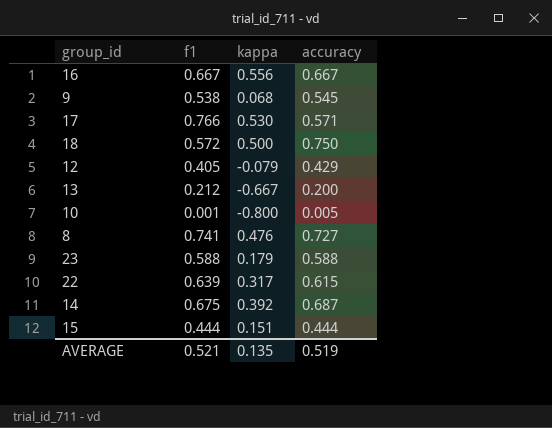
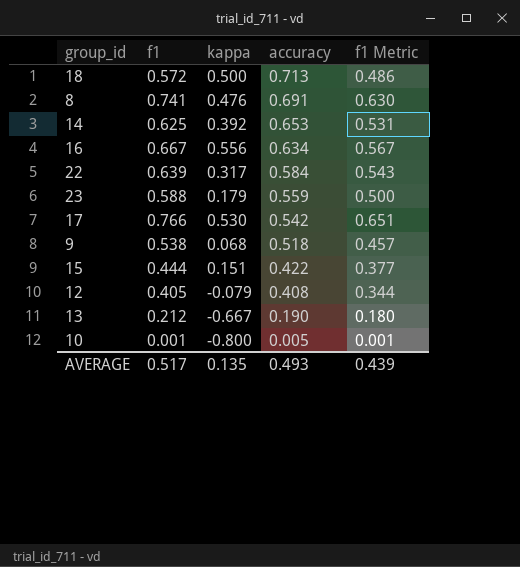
row order: none -> accuracy descending
column f1 Metric | formula: none -> [f1] * 0.85
18 | accuracy: 0.750 -> 0.713
8 | accuracy: 0.727 -> 0.691
14 | f1: 0.675 -> 0.625
14 | accuracy: 0.687 -> 0.653
16 | accuracy: 0.667 -> 0.634
22 | accuracy: 0.615 -> 0.584
23 | accuracy: 0.588 -> 0.559
17 | accuracy: 0.571 -> 0.542
9 | accuracy: 0.545 -> 0.518
15 | accuracy: 0.444 -> 0.422
12 | accuracy: 0.429 -> 0.408
13 | accuracy: 0.200 -> 0.190
AVERAGE | f1: 0.521 -> 0.517
AVERAGE | accuracy: 0.519 -> 0.493

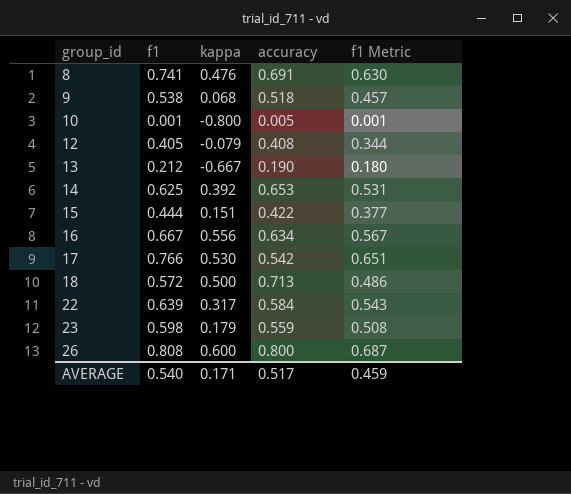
row order: accuracy descending -> group_id ascending
23 | f1: 0.588 -> 0.598
23 | f1 Metric: 0.500 -> 0.508
row 26: none -> 0.808 | 0.600 | 0.800 | 0.687
AVERAGE | f1: 0.517 -> 0.540
AVERAGE | kappa: 0.135 -> 0.171
AVERAGE | accuracy: 0.493 -> 0.517
AVERAGE | f1 Metric: 0.439 -> 0.459

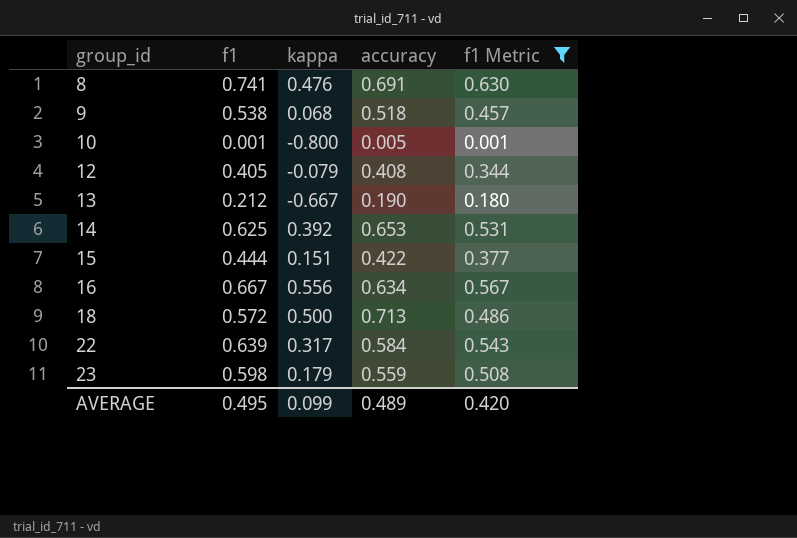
filter: none -> f1 Metric <= 0.630
AVERAGE | f1: 0.540 -> 0.495
AVERAGE | kappa: 0.171 -> 0.099
AVERAGE | accuracy: 0.517 -> 0.489
AVERAGE | f1 Metric: 0.459 -> 0.420

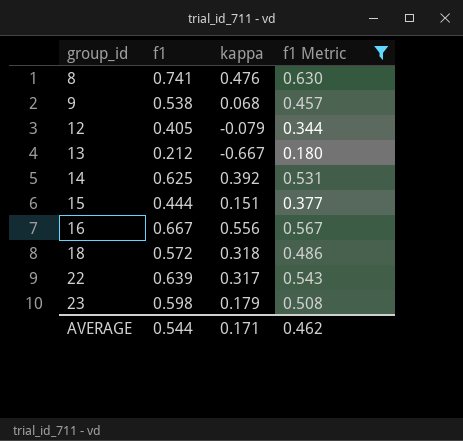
column accuracy | position: 4 -> none
row 10: 0.001 | -0.800 | 0.005 | 0.001 -> none
18 | kappa: 0.500 -> 0.318
AVERAGE | f1: 0.495 -> 0.544
AVERAGE | kappa: 0.099 -> 0.171
AVERAGE | f1 Metric: 0.420 -> 0.462

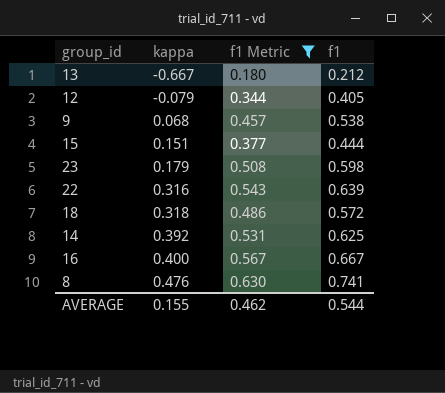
row order: group_id ascending -> kappa ascending
column f1 | position: 2 -> 4
22 | kappa: 0.317 -> 0.316
16 | kappa: 0.556 -> 0.400
AVERAGE | kappa: 0.171 -> 0.155

